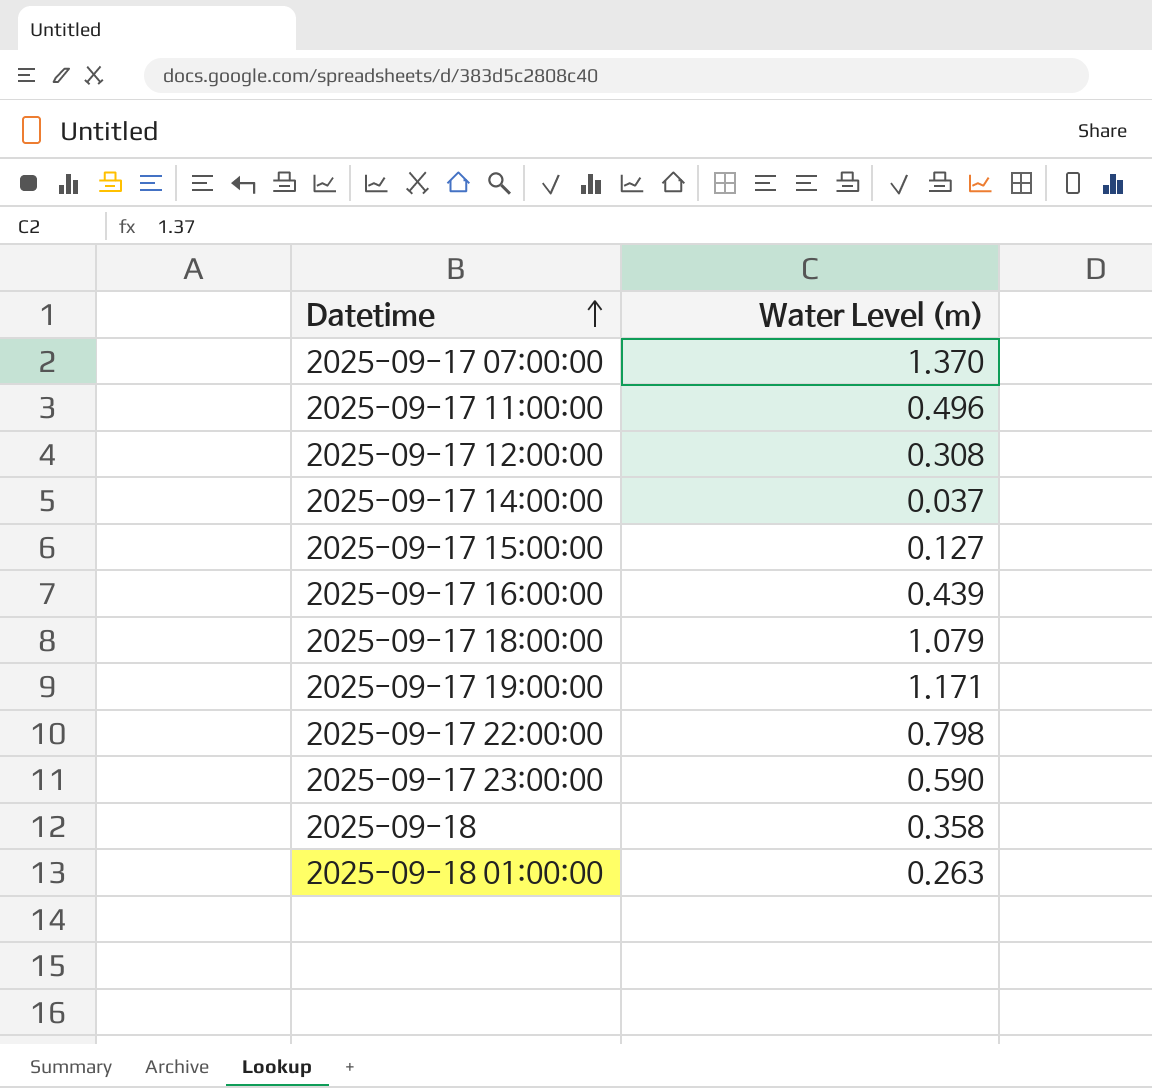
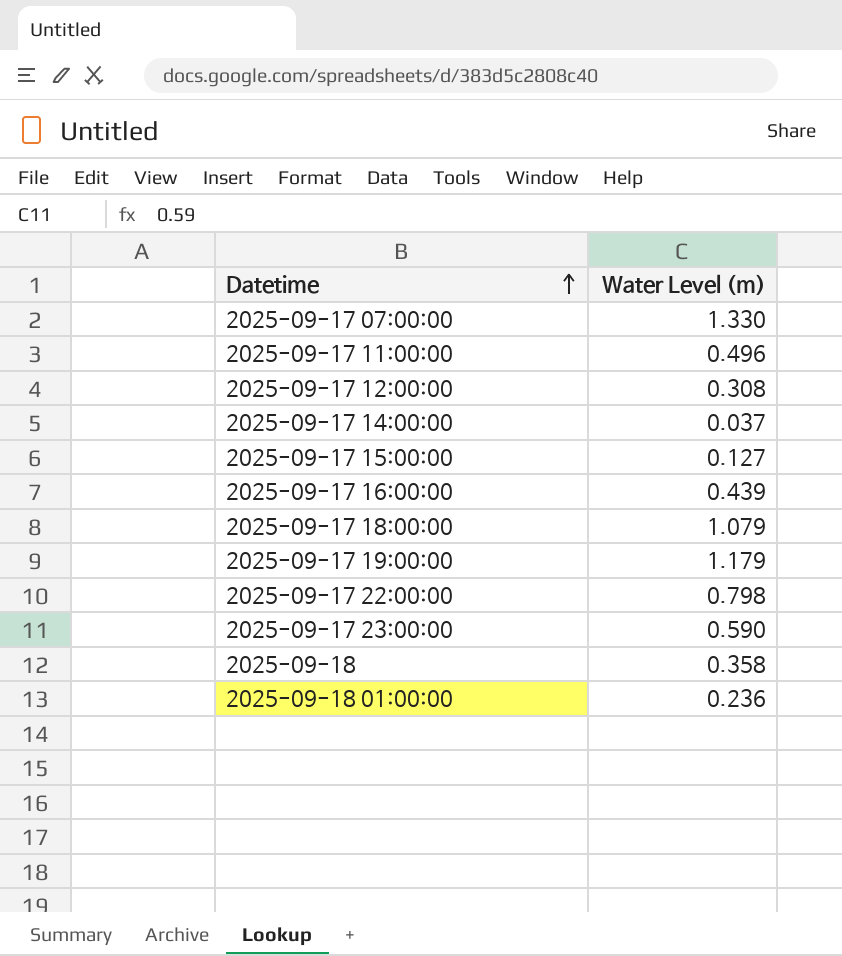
2025-09-17 07:00:00 | Water Level (m): 1.370 -> 1.330
2025-09-17 19:00:00 | Water Level (m): 1.171 -> 1.179
2025-09-18 01:00:00 | Water Level (m): 0.263 -> 0.236

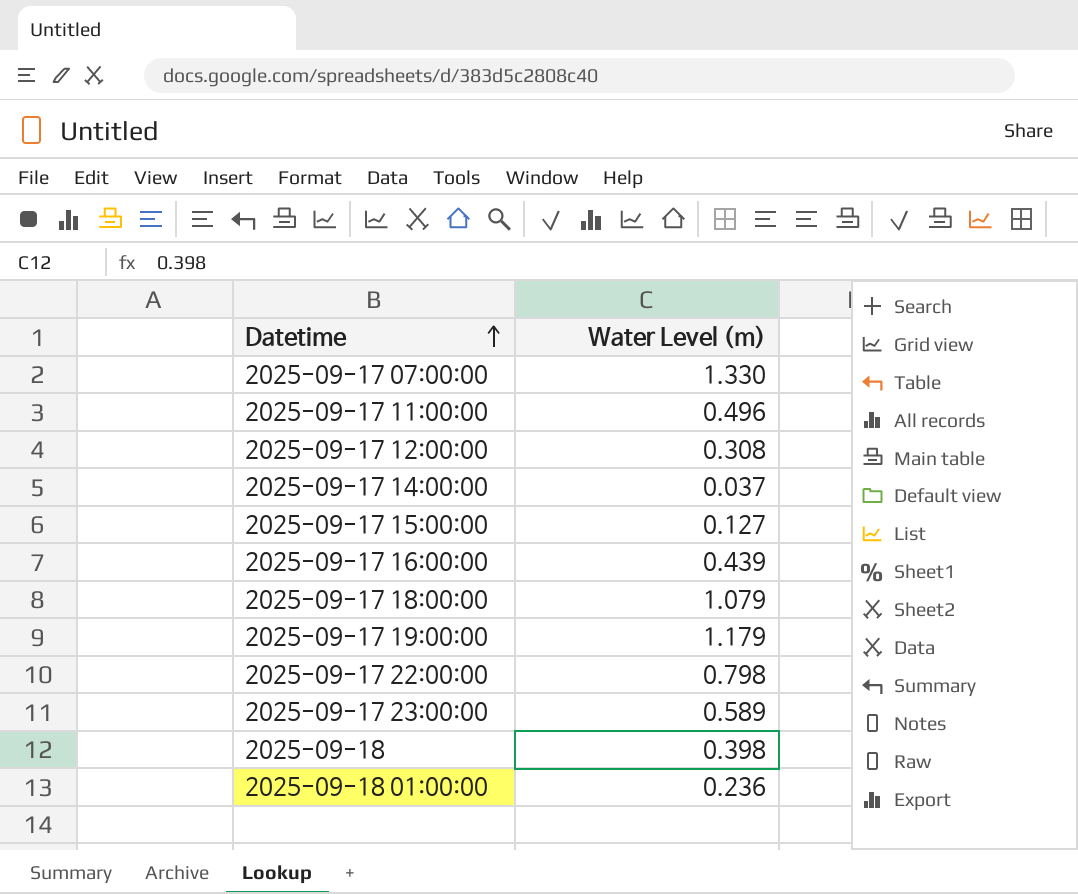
2025-09-17 23:00:00 | Water Level (m): 0.590 -> 0.589
2025-09-18 | Water Level (m): 0.358 -> 0.398

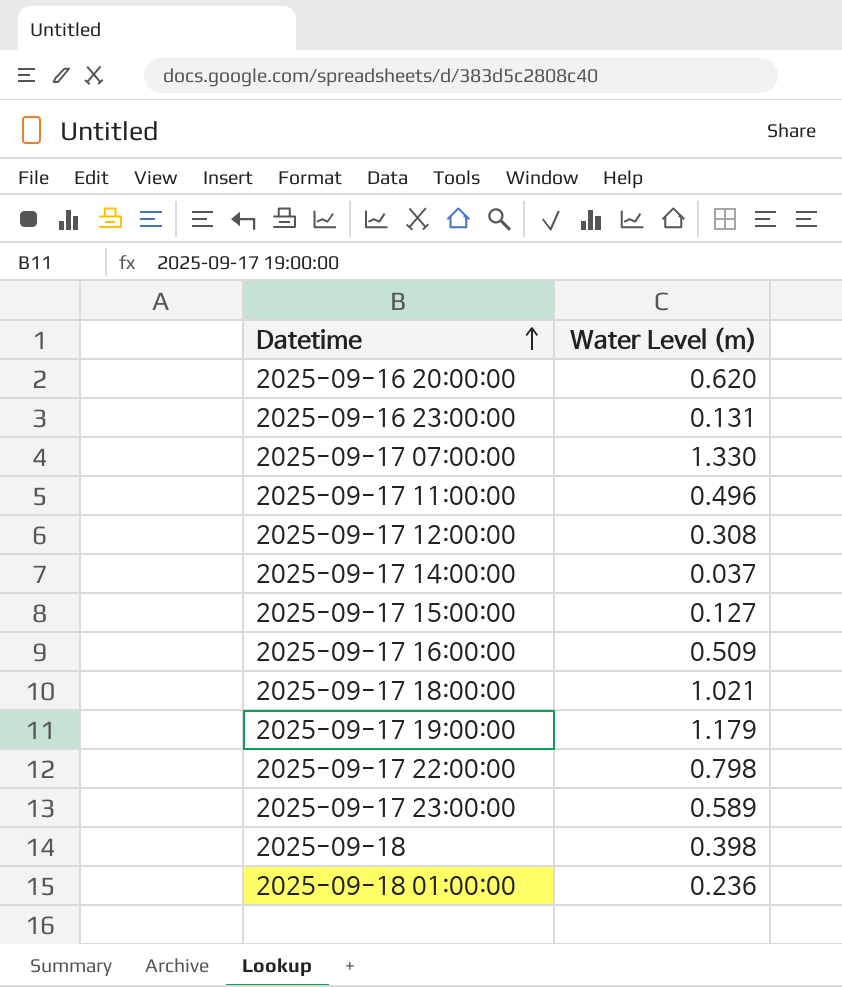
row 2025-09-16 20:00:00: none -> 0.620
row 2025-09-16 23:00:00: none -> 0.131
2025-09-17 16:00:00 | Water Level (m): 0.439 -> 0.509
2025-09-17 18:00:00 | Water Level (m): 1.079 -> 1.021

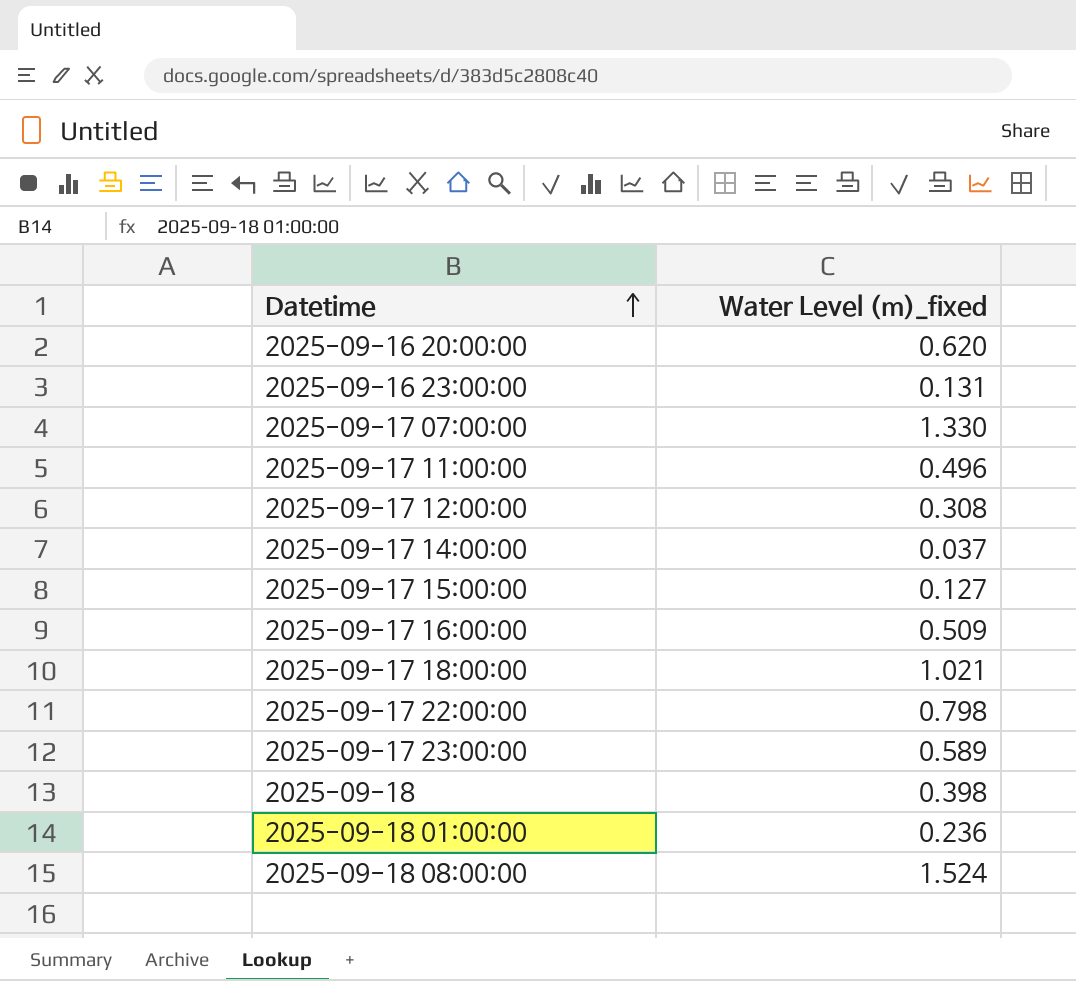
column name: Water Level (m) -> Water Level (m)_fixed
row 2025-09-17 19:00:00: 1.179 -> none
row 2025-09-18 08:00:00: none -> 1.524

